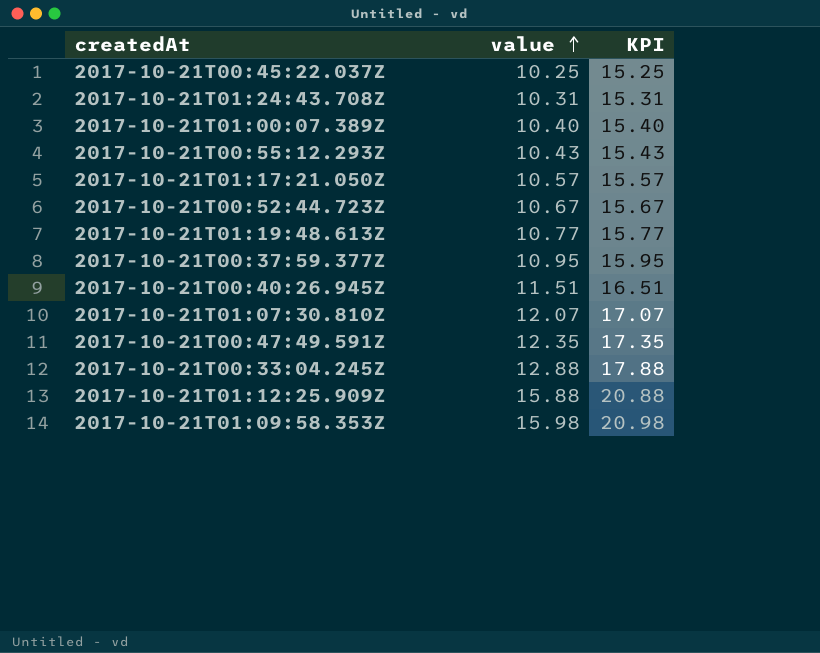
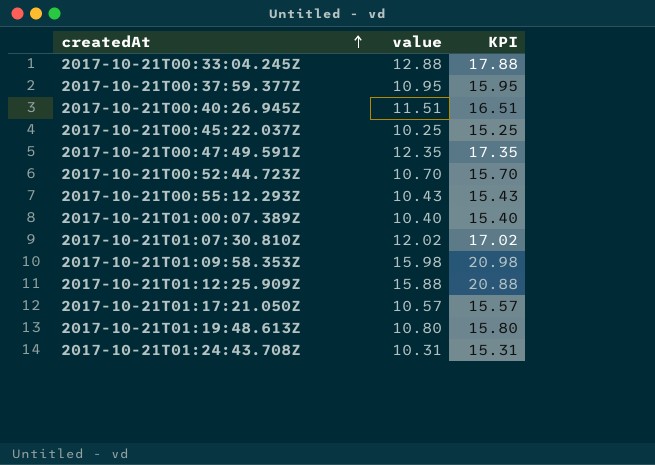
row order: value ascending -> createdAt ascending
2017-10-21T00:52:44.723Z | value: 10.67 -> 10.70
2017-10-21T00:52:44.723Z | KPI: 15.67 -> 15.70
2017-10-21T01:07:30.810Z | value: 12.07 -> 12.02
2017-10-21T01:07:30.810Z | KPI: 17.07 -> 17.02
2017-10-21T01:19:48.613Z | value: 10.77 -> 10.80
2017-10-21T01:19:48.613Z | KPI: 15.77 -> 15.80

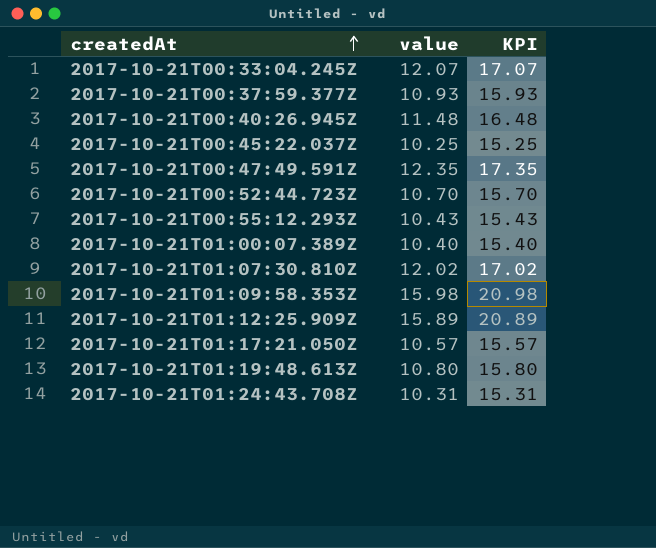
2017-10-21T00:33:04.245Z | value: 12.88 -> 12.07
2017-10-21T00:33:04.245Z | KPI: 17.88 -> 17.07
2017-10-21T00:37:59.377Z | value: 10.95 -> 10.93
2017-10-21T00:37:59.377Z | KPI: 15.95 -> 15.93
2017-10-21T00:40:26.945Z | value: 11.51 -> 11.48
2017-10-21T00:40:26.945Z | KPI: 16.51 -> 16.48
2017-10-21T01:12:25.909Z | value: 15.88 -> 15.89
2017-10-21T01:12:25.909Z | KPI: 20.88 -> 20.89

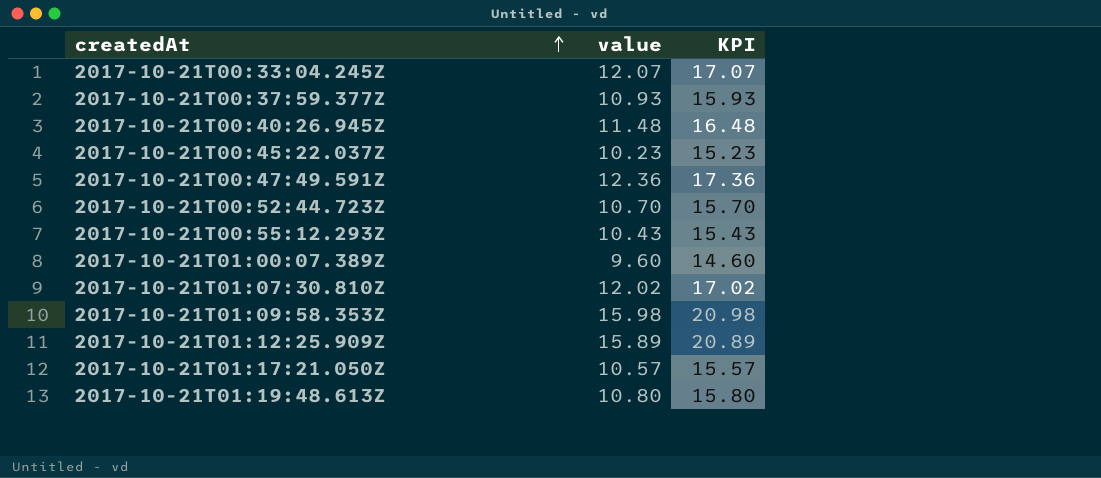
row 2017-10-21T01:24:43.708Z: 10.31 | 15.31 -> none
2017-10-21T00:45:22.037Z | value: 10.25 -> 10.23
2017-10-21T00:45:22.037Z | KPI: 15.25 -> 15.23
2017-10-21T00:47:49.591Z | value: 12.35 -> 12.36
2017-10-21T00:47:49.591Z | KPI: 17.35 -> 17.36
2017-10-21T01:00:07.389Z | value: 10.40 -> 9.60
2017-10-21T01:00:07.389Z | KPI: 15.40 -> 14.60

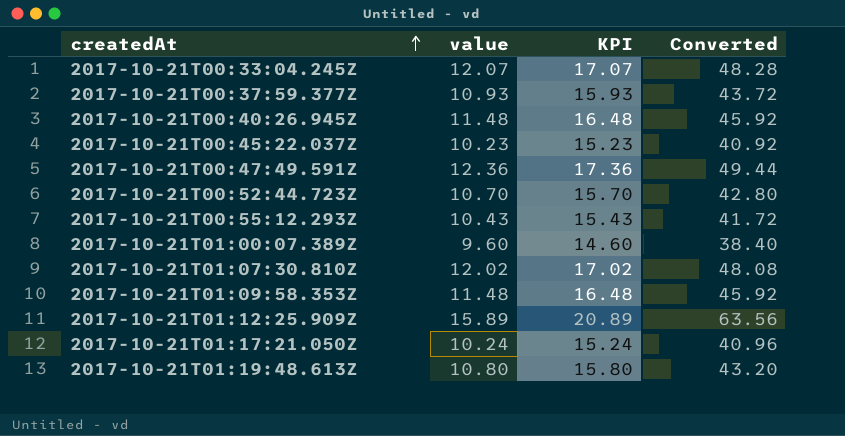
column Converted | formula: none -> [value] * 4
2017-10-21T01:09:58.353Z | value: 15.98 -> 11.48
2017-10-21T01:09:58.353Z | KPI: 20.98 -> 16.48
2017-10-21T01:17:21.050Z | value: 10.57 -> 10.24
2017-10-21T01:17:21.050Z | KPI: 15.57 -> 15.24

